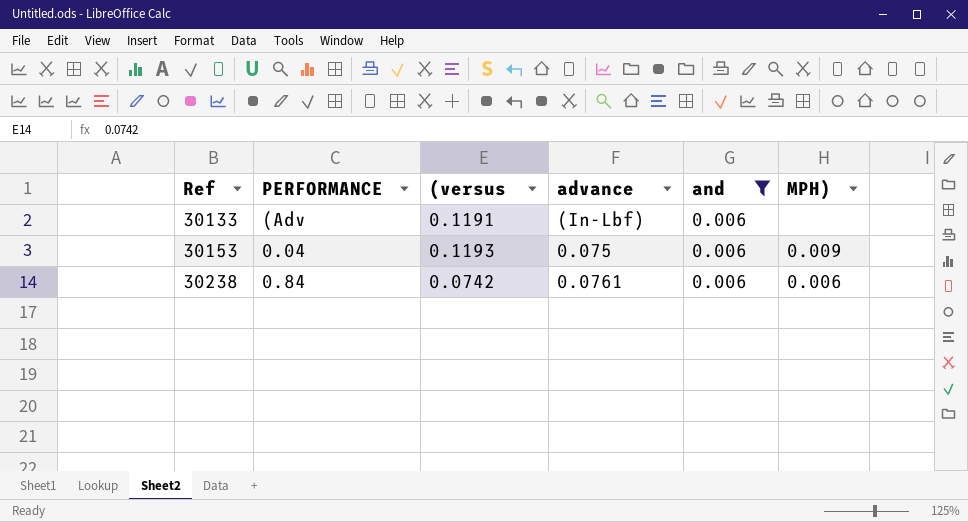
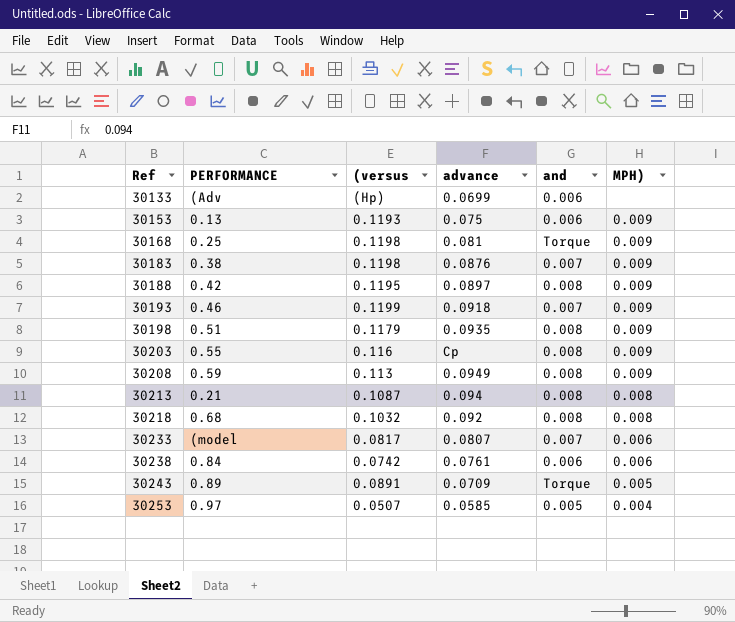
filter: and = 0.006 -> none
30133 | (versus: 0.1191 -> (Hp)
30133 | advance: (In-Lbf) -> 0.0699
30153 | PERFORMANCE: 0.04 -> 0.13

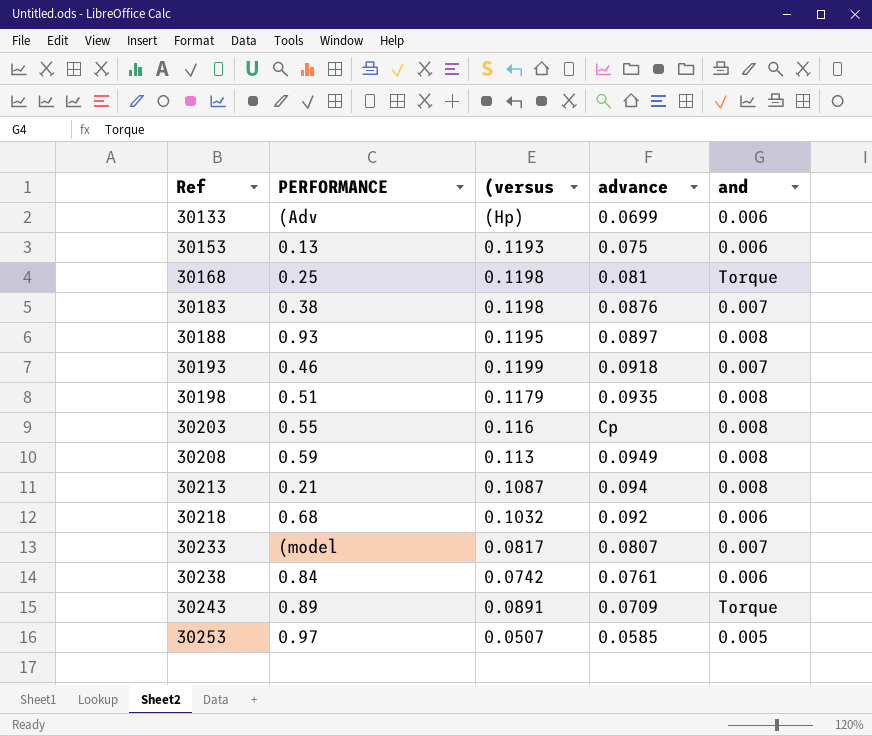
column MPH) | position: 6 -> none
30188 | PERFORMANCE: 0.42 -> 0.93
30218 | and: 0.008 -> 0.006

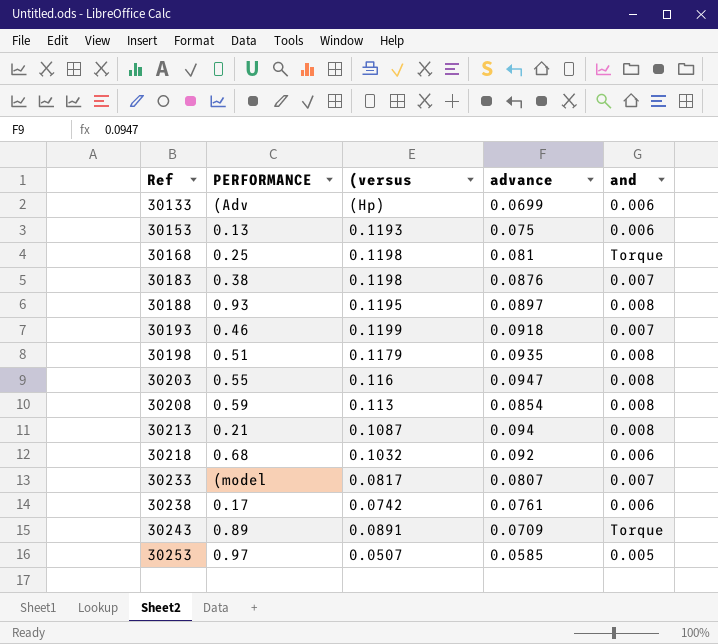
30203 | advance: Cp -> 0.0947
30208 | advance: 0.0949 -> 0.0854
30238 | PERFORMANCE: 0.84 -> 0.17

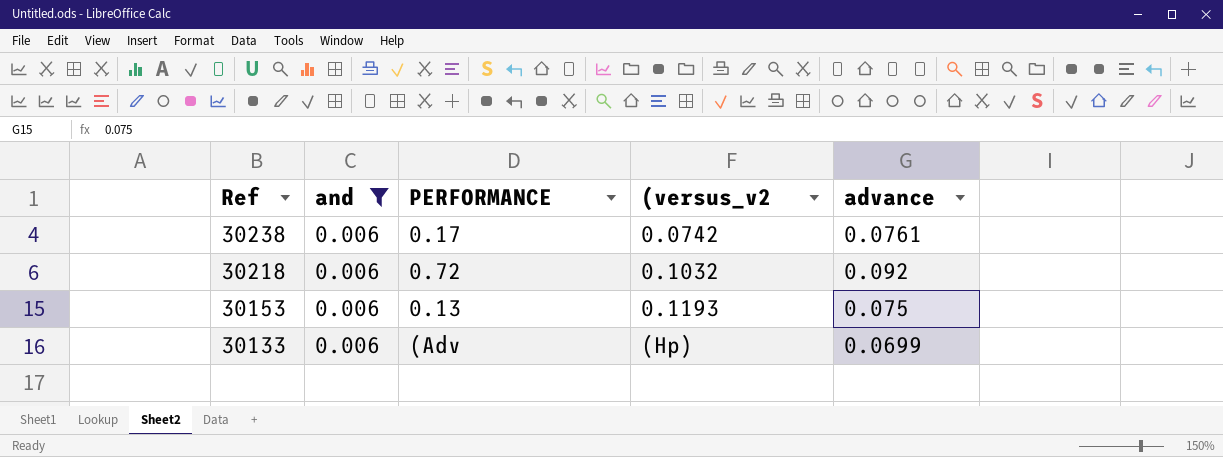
filter: none -> and = 0.006
row order: Ref ascending -> Ref descending
column and | position: 5 -> 2
column name: (versus -> (versus_v2
30218 | PERFORMANCE: 0.68 -> 0.72

